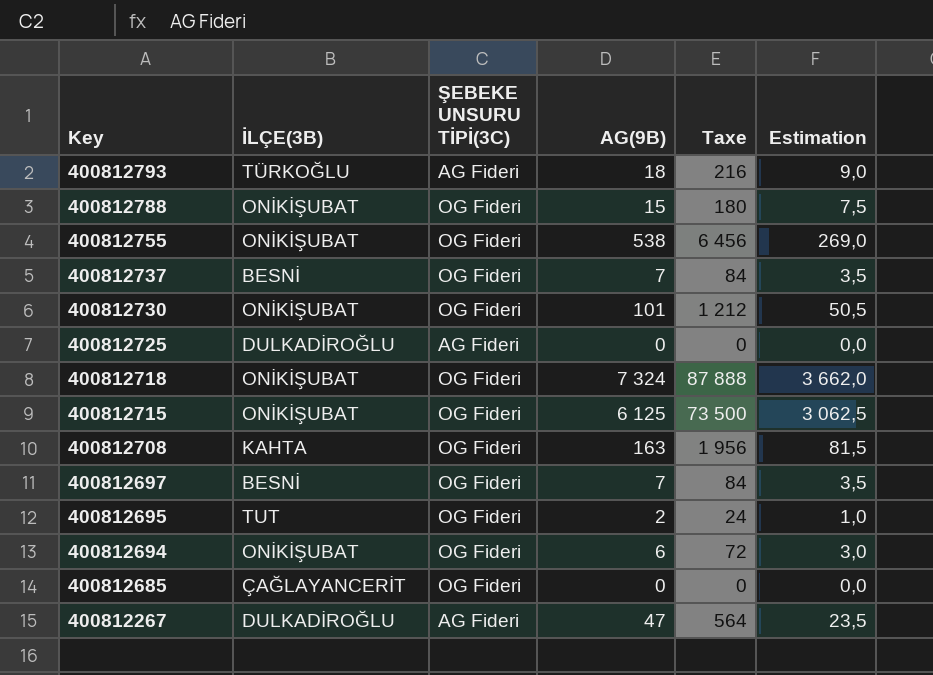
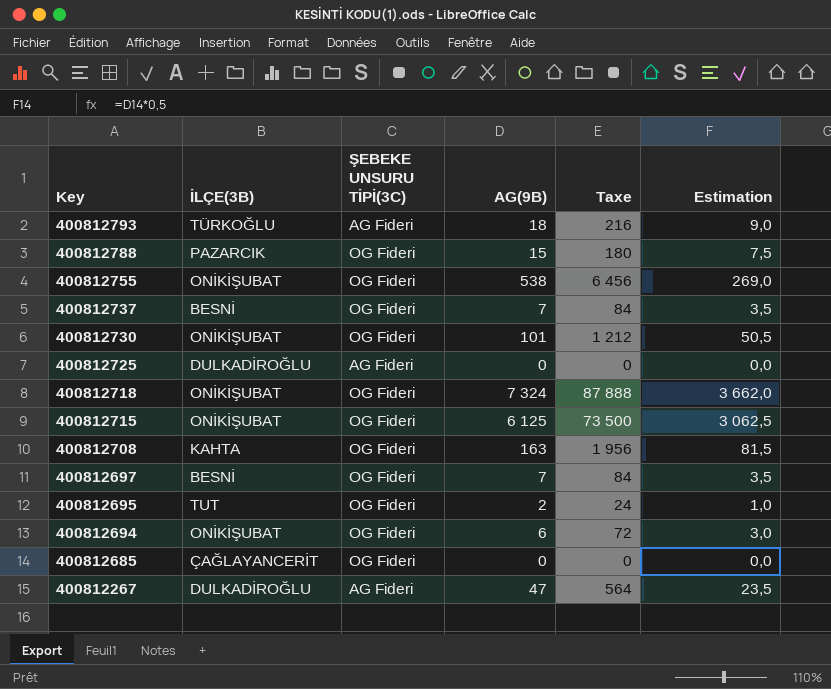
400812788 | İLÇE(3B): ONİKİŞUBAT -> PAZARCIK

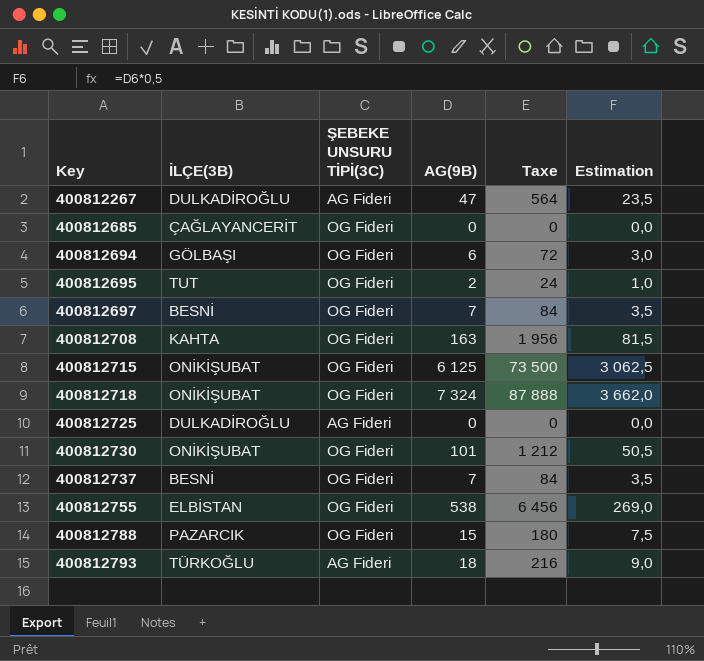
row order: Key descending -> Key ascending
400812694 | İLÇE(3B): ONİKİŞUBAT -> GÖLBAŞI
400812755 | İLÇE(3B): ONİKİŞUBAT -> ELBİSTAN

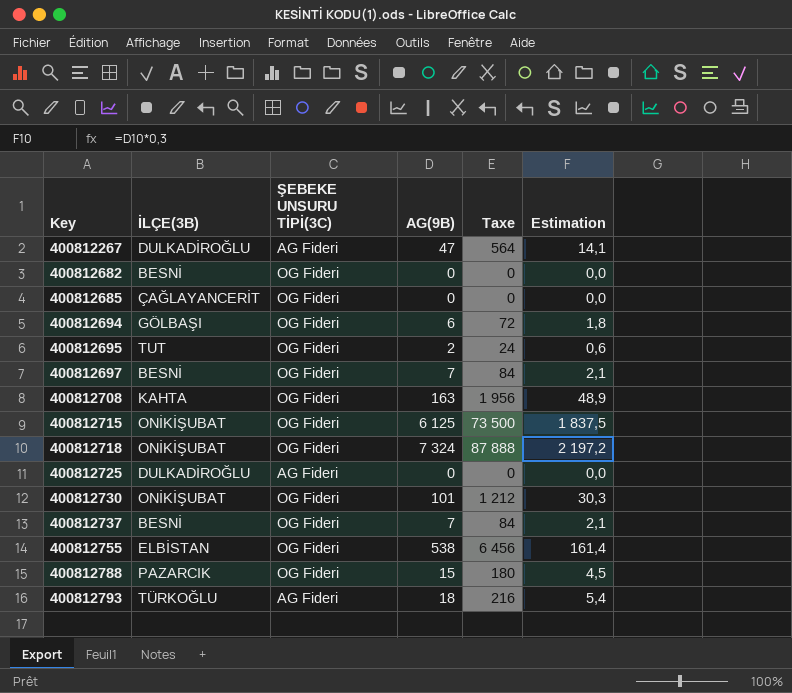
column Estimation | formula: [AG(9B)] * 0,5 -> [AG(9B)] * 0,3
row 400812682: none -> BESNİ | OG Fideri | 0 | 0 | 0,0

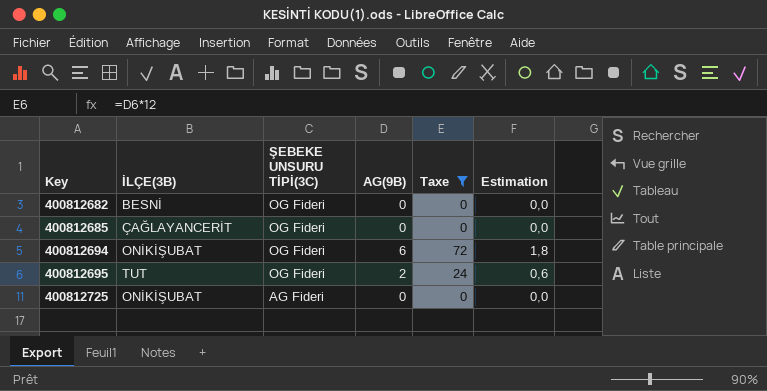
filter: none -> Taxe <= 72
400812694 | İLÇE(3B): GÖLBAŞI -> ONİKİŞUBAT
400812725 | İLÇE(3B): DULKADİROĞLU -> ONİKİŞUBAT

